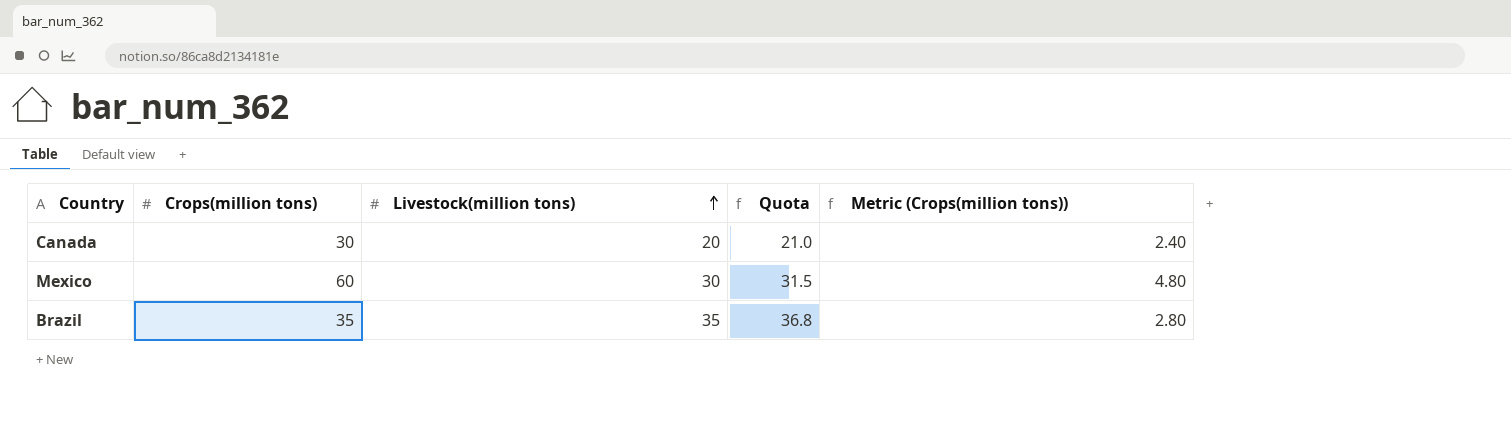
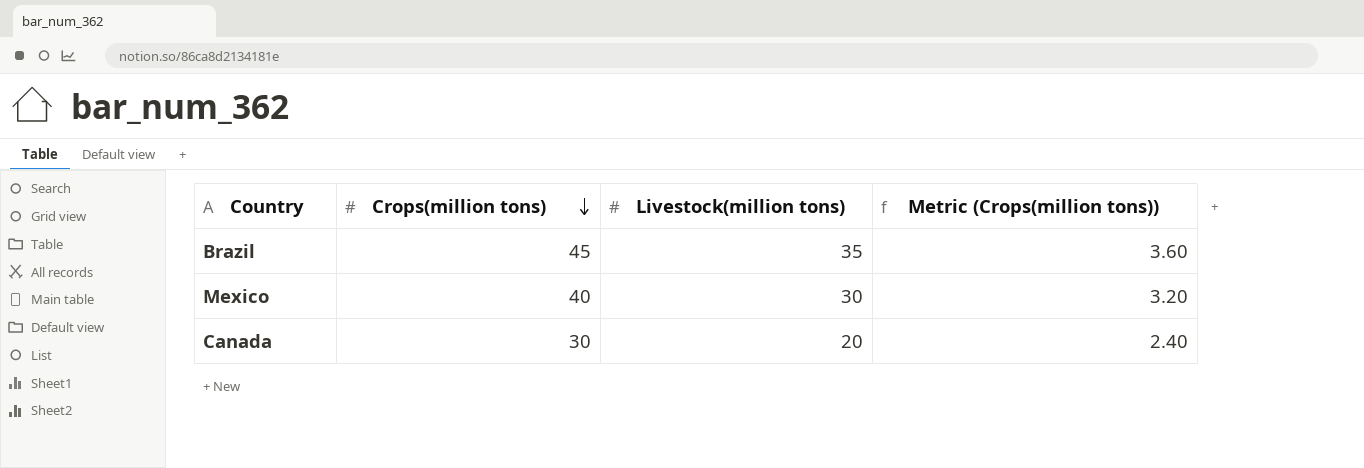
row order: Livestock(million tons) ascending -> Crops(million tons) descending
column Quota | formula: [Livestock(million tons)] * 1.05 -> none
Brazil | Crops(million tons): 35 -> 45
Brazil | Metric (Crops(million tons)): 2.80 -> 3.60
Mexico | Crops(million tons): 60 -> 40
Mexico | Metric (Crops(million tons)): 4.80 -> 3.20

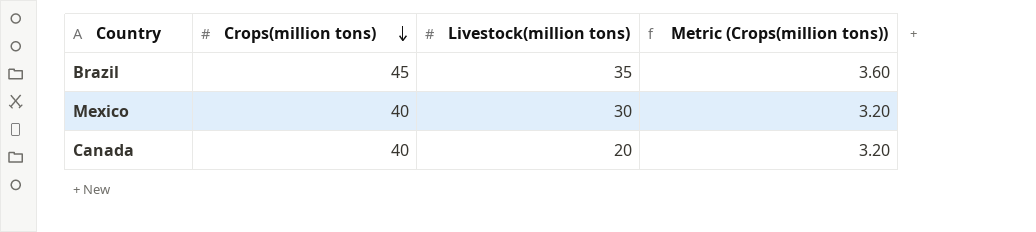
Canada | Crops(million tons): 30 -> 40
Canada | Metric (Crops(million tons)): 2.40 -> 3.20

